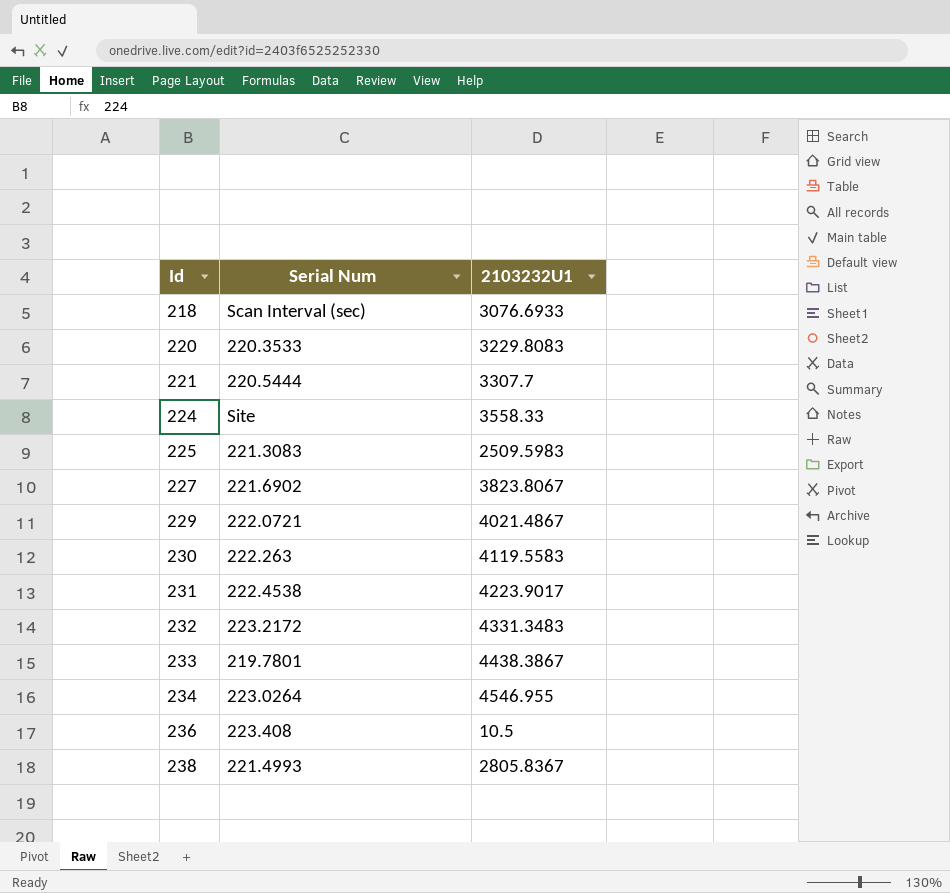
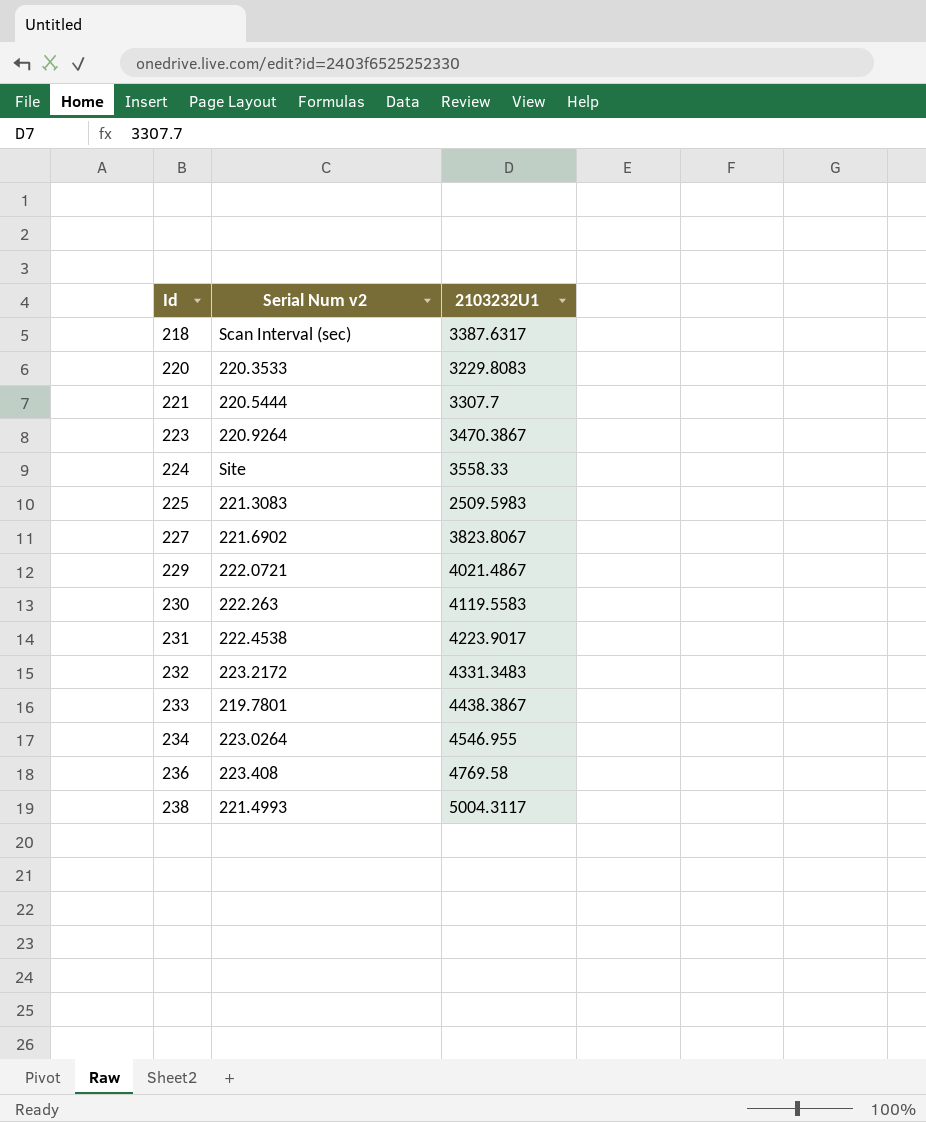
column name: Serial Num -> Serial Num v2
218 | 2103232U1: 3076.6933 -> 3387.6317
row 223: none -> 220.9264 | 3470.3867
236 | 2103232U1: 10.5 -> 4769.58
238 | 2103232U1: 2805.8367 -> 5004.3117

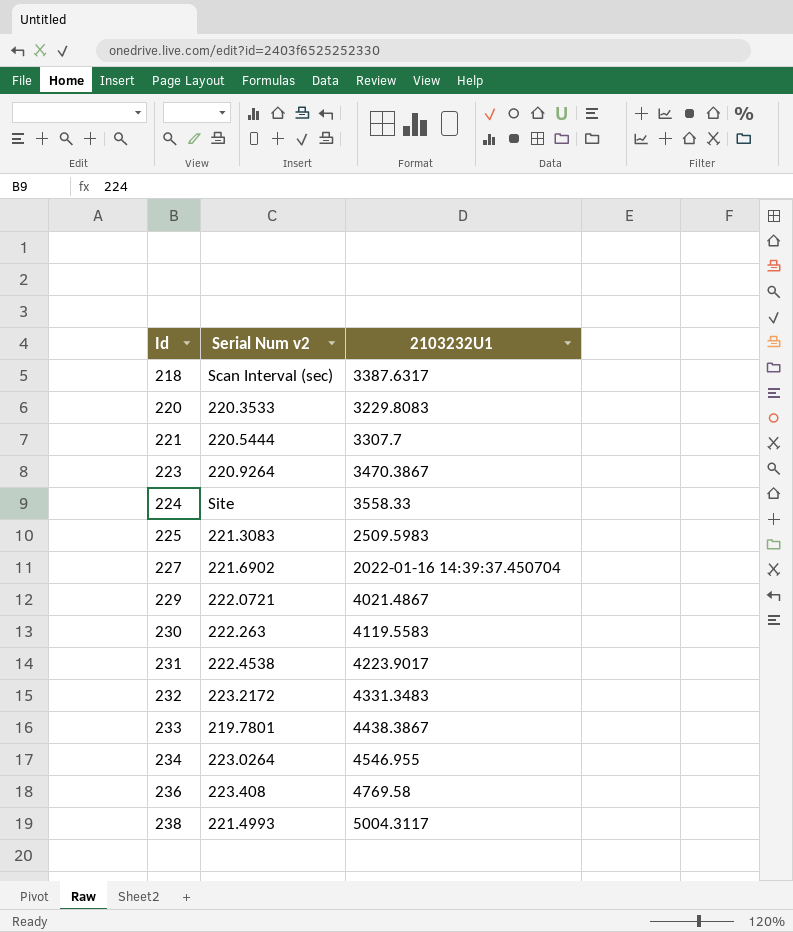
227 | 2103232U1: 3823.8067 -> 2022-01-16 14:39:37.450704

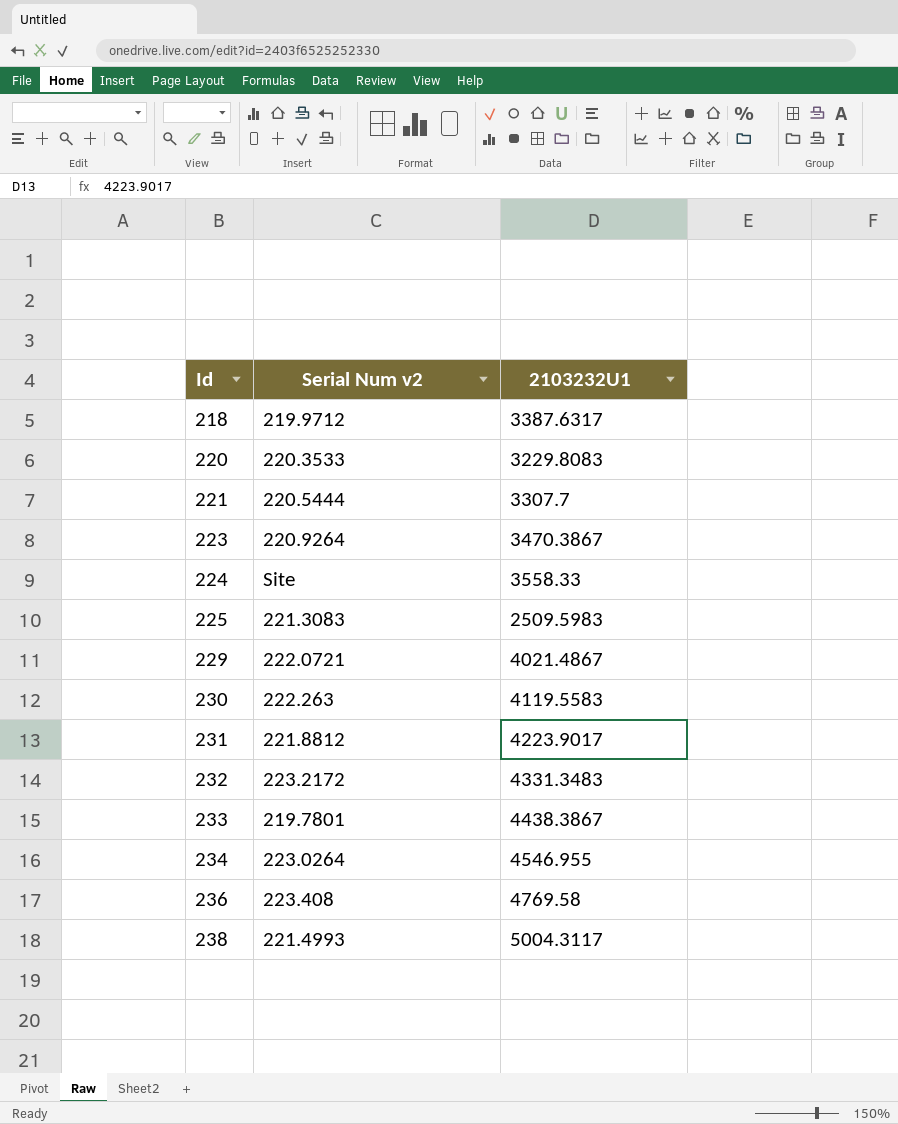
row 227: 221.6902 | 2022-01-16 14:39:37.450704 -> none
218 | Serial Num v2: Scan Interval (sec) -> 219.9712
231 | Serial Num v2: 222.4538 -> 221.8812

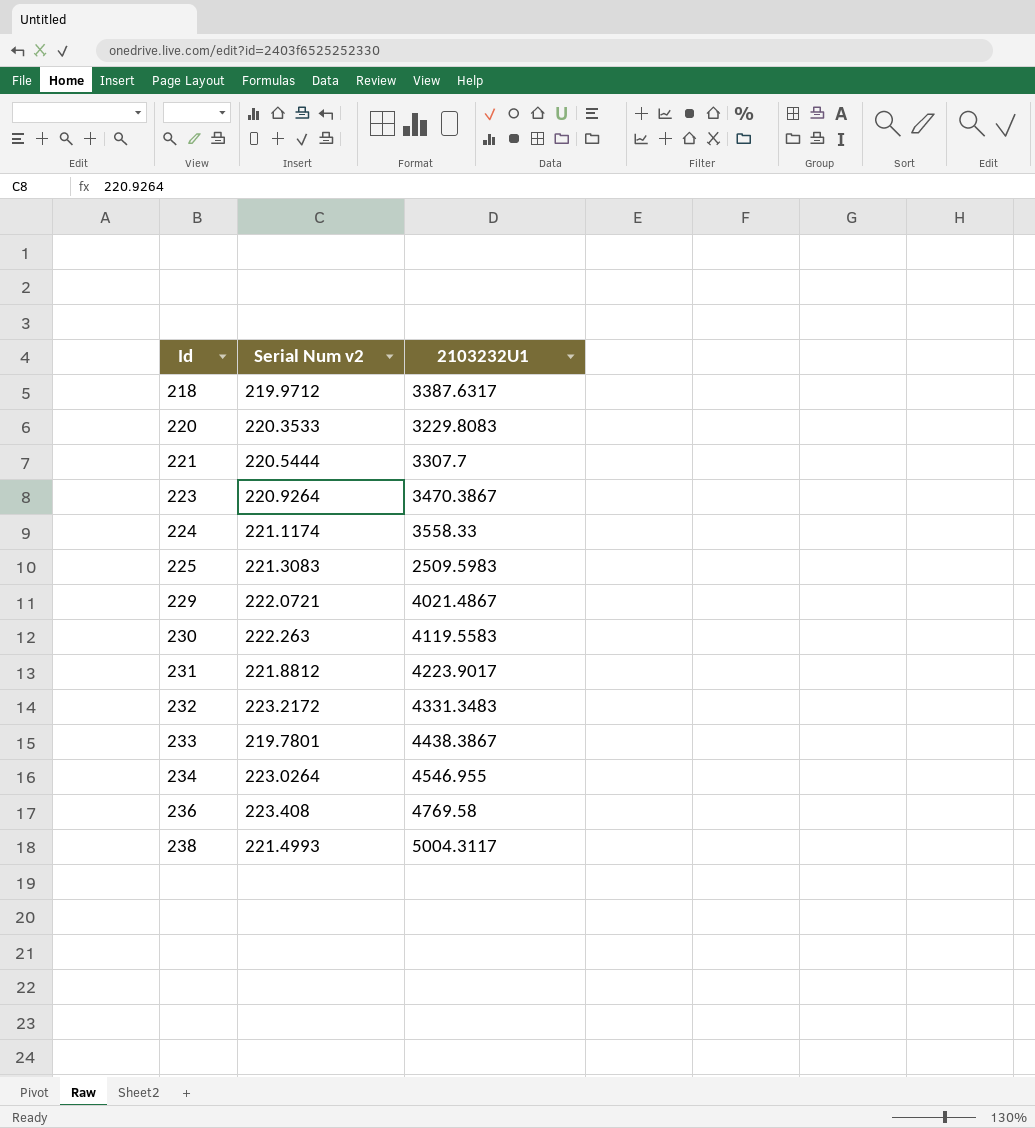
224 | Serial Num v2: Site -> 221.1174

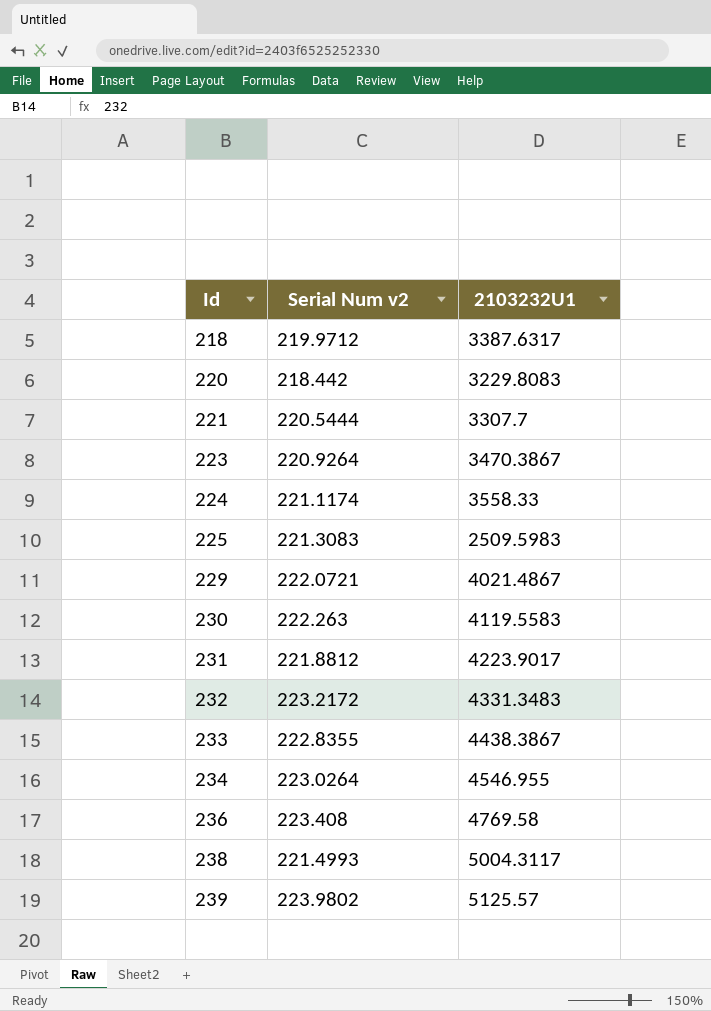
220 | Serial Num v2: 220.3533 -> 218.442
233 | Serial Num v2: 219.7801 -> 222.8355
row 239: none -> 223.9802 | 5125.57

